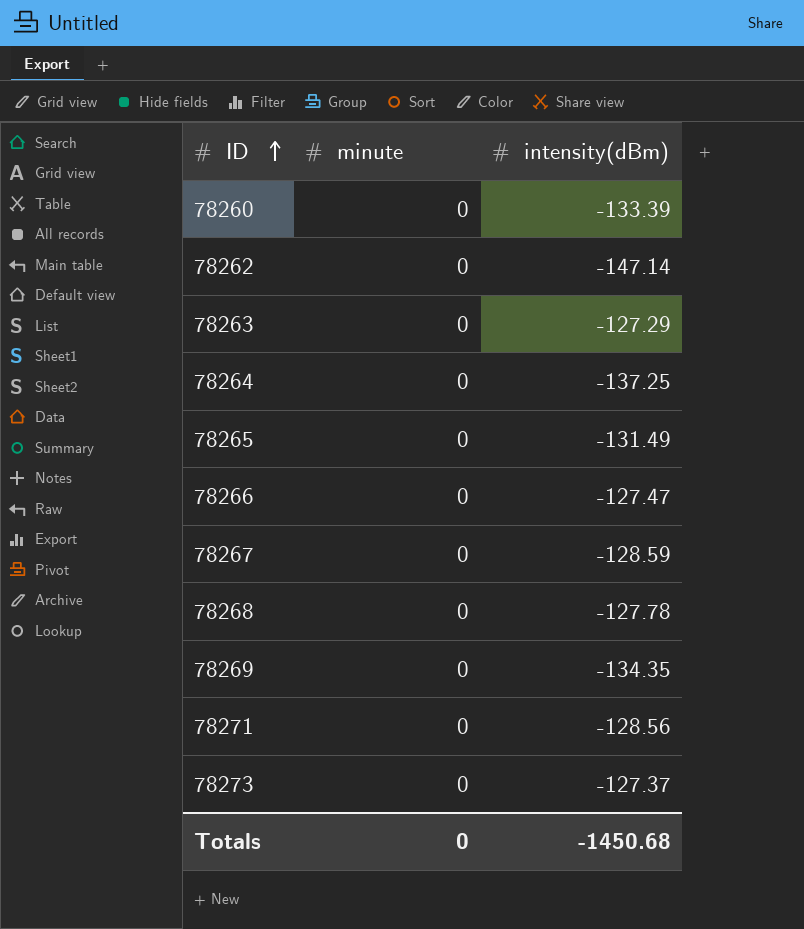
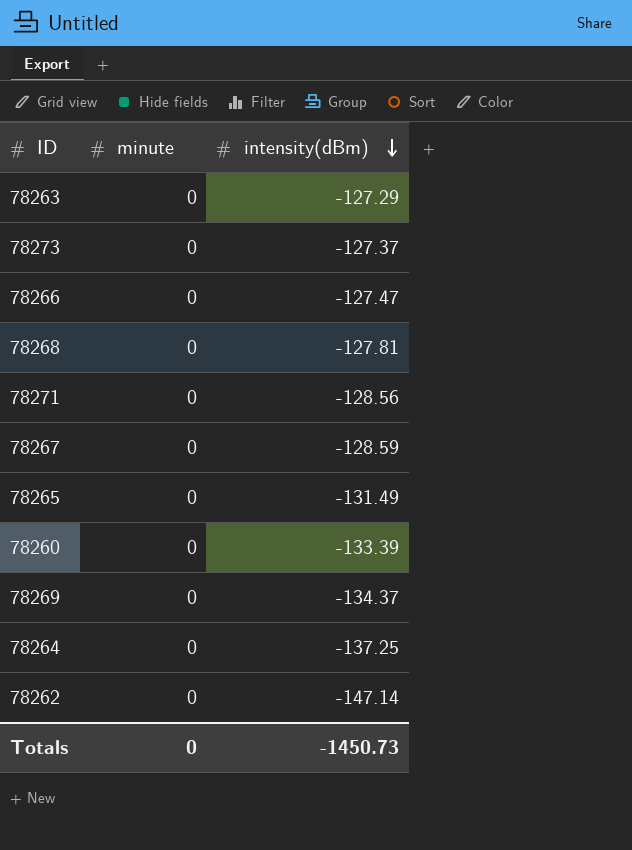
row order: ID ascending -> intensity(dBm) descending
78268 | intensity(dBm): -127.78 -> -127.81
78269 | intensity(dBm): -134.35 -> -134.37
Totals | intensity(dBm): -1450.68 -> -1450.73

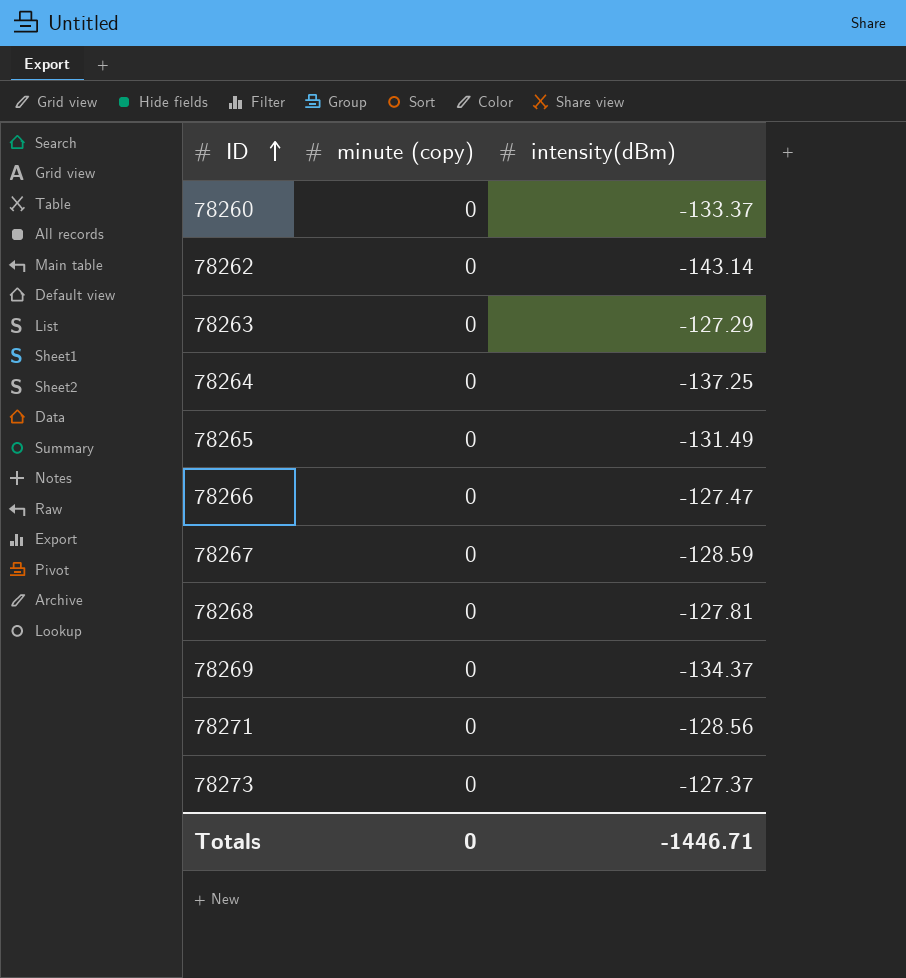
row order: intensity(dBm) descending -> ID ascending
column name: minute -> minute (copy)
78260 | intensity(dBm): -133.39 -> -133.37
78262 | intensity(dBm): -147.14 -> -143.14
Totals | intensity(dBm): -1450.73 -> -1446.71

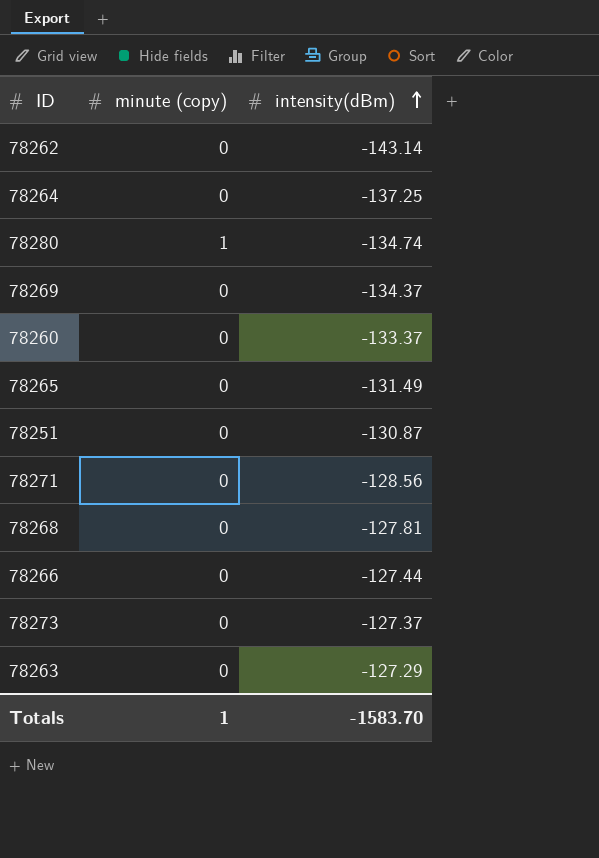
row order: ID ascending -> intensity(dBm) ascending
row 78267: 0 | -128.59 -> none
row 78280: none -> 1 | -134.74
row 78251: none -> 0 | -130.87
78266 | intensity(dBm): -127.47 -> -127.44
Totals | minute (copy): 0 -> 1
Totals | intensity(dBm): -1446.71 -> -1583.70

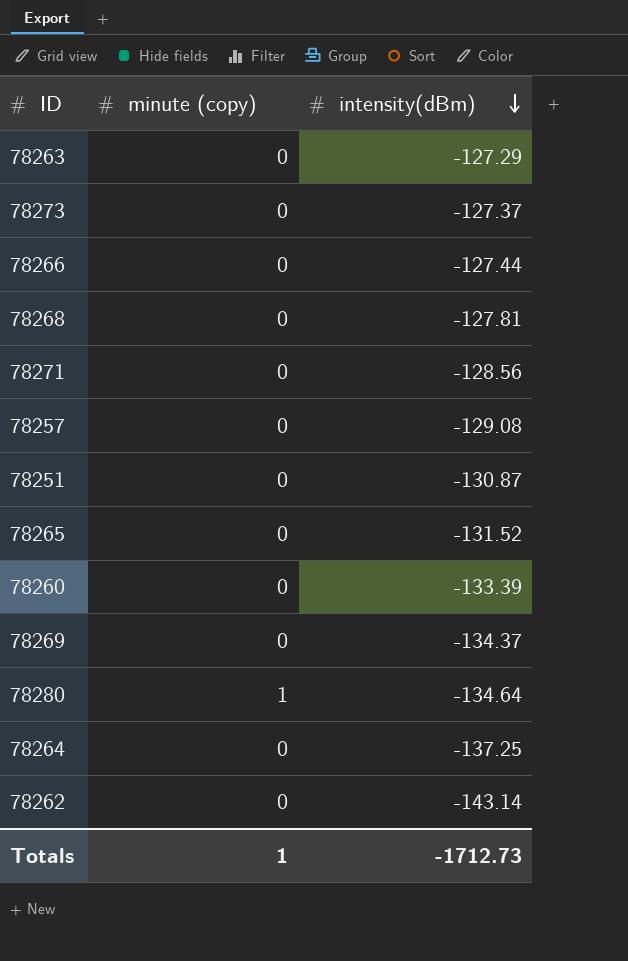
row order: intensity(dBm) ascending -> intensity(dBm) descending
row 78257: none -> 0 | -129.08
78265 | intensity(dBm): -131.49 -> -131.52
78260 | intensity(dBm): -133.37 -> -133.39
78280 | intensity(dBm): -134.74 -> -134.64
Totals | intensity(dBm): -1583.70 -> -1712.73

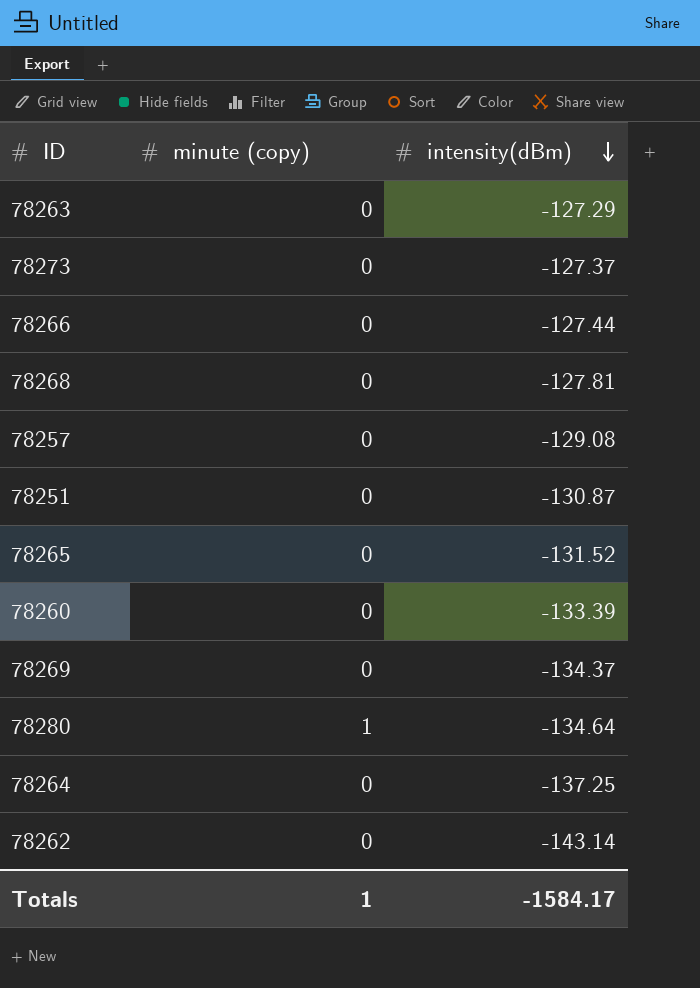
row 78271: 0 | -128.56 -> none
Totals | intensity(dBm): -1712.73 -> -1584.17

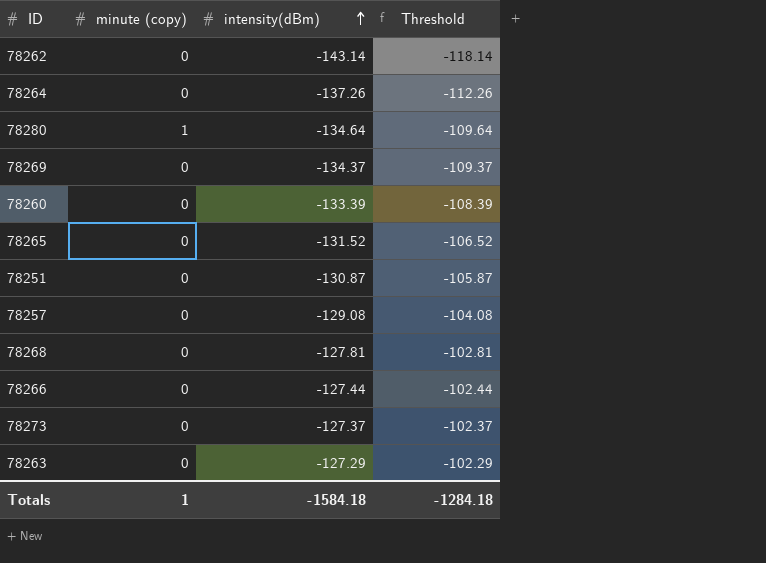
row order: intensity(dBm) descending -> intensity(dBm) ascending
column Threshold | formula: none -> [intensity(dBm)] + 25
78264 | intensity(dBm): -137.25 -> -137.26
Totals | intensity(dBm): -1584.17 -> -1584.18

